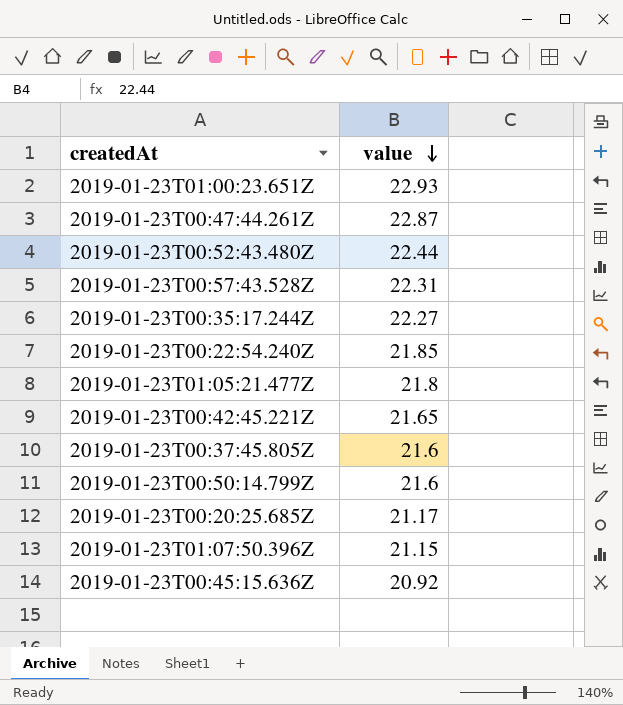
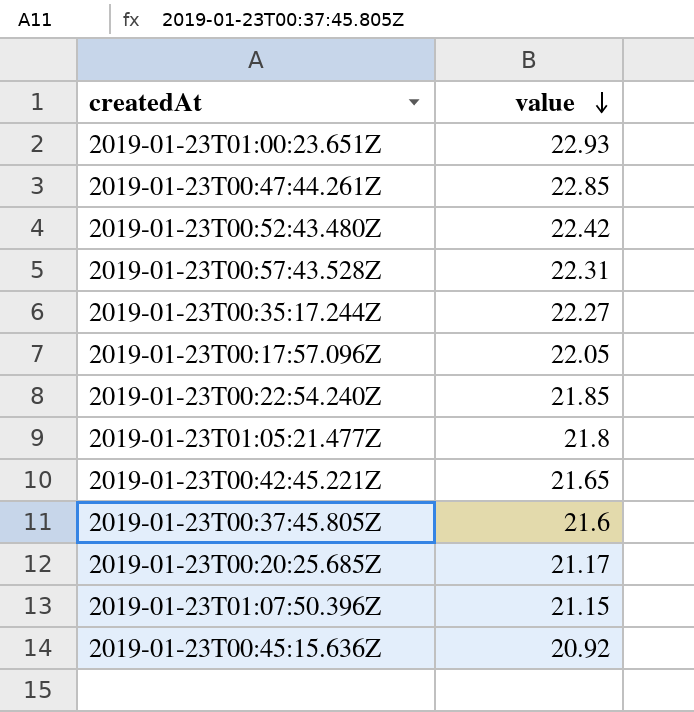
row 2019-01-23T00:50:14.799Z: 21.6 -> none
2019-01-23T00:47:44.261Z | value: 22.87 -> 22.85
2019-01-23T00:52:43.480Z | value: 22.44 -> 22.42
row 2019-01-23T00:17:57.096Z: none -> 22.05

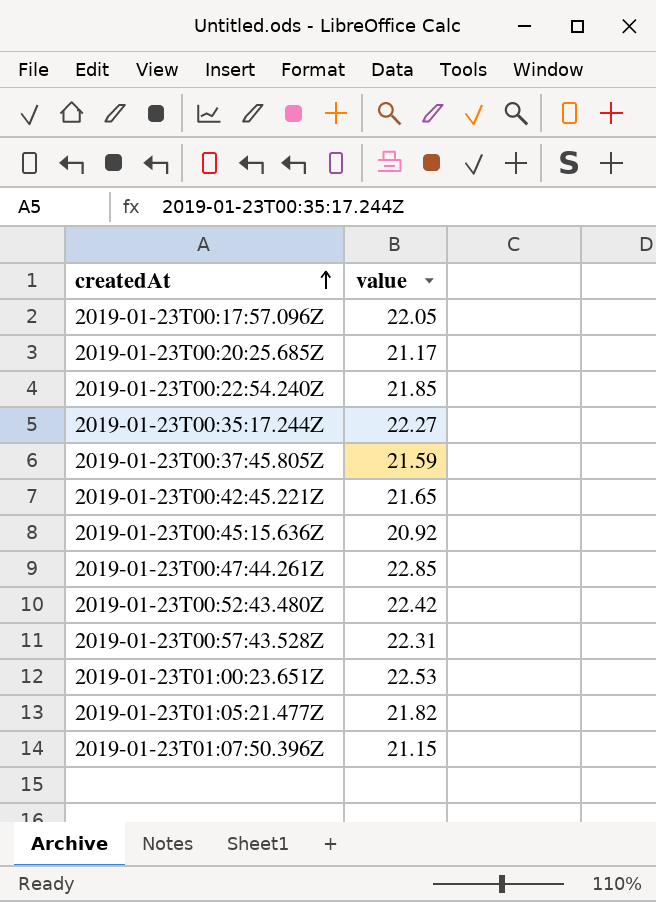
row order: value descending -> createdAt ascending
2019-01-23T00:37:45.805Z | value: 21.6 -> 21.59
2019-01-23T01:00:23.651Z | value: 22.93 -> 22.53
2019-01-23T01:05:21.477Z | value: 21.8 -> 21.82

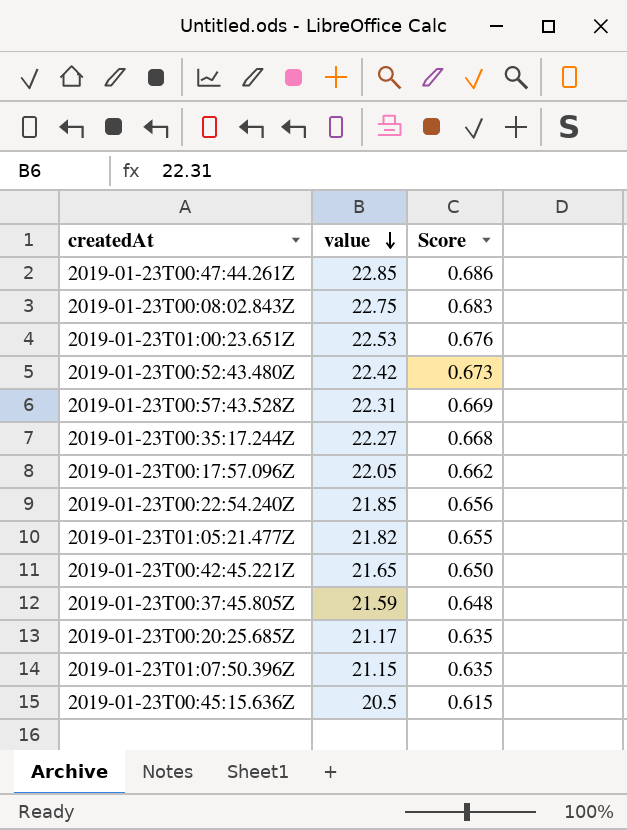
row order: createdAt ascending -> value descending
column Score | formula: none -> [value] * 0.03
row 2019-01-23T00:08:02.843Z: none -> 22.75 | 0.683
2019-01-23T00:45:15.636Z | value: 20.92 -> 20.5

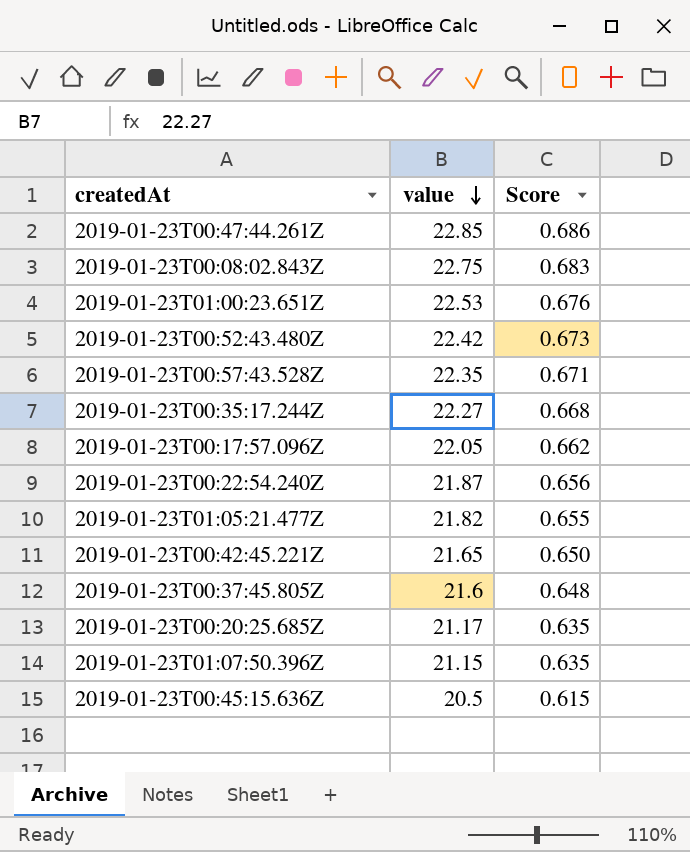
2019-01-23T00:57:43.528Z | value: 22.31 -> 22.35
2019-01-23T00:57:43.528Z | Score: 0.669 -> 0.671
2019-01-23T00:22:54.240Z | value: 21.85 -> 21.87
2019-01-23T00:37:45.805Z | value: 21.59 -> 21.6

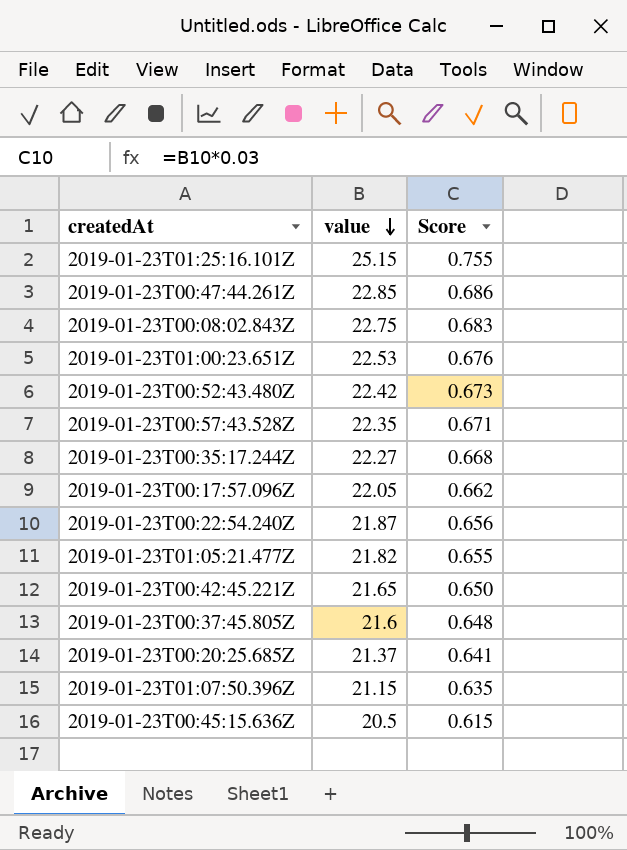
row 2019-01-23T01:25:16.101Z: none -> 25.15 | 0.755
2019-01-23T00:20:25.685Z | value: 21.17 -> 21.37
2019-01-23T00:20:25.685Z | Score: 0.635 -> 0.641

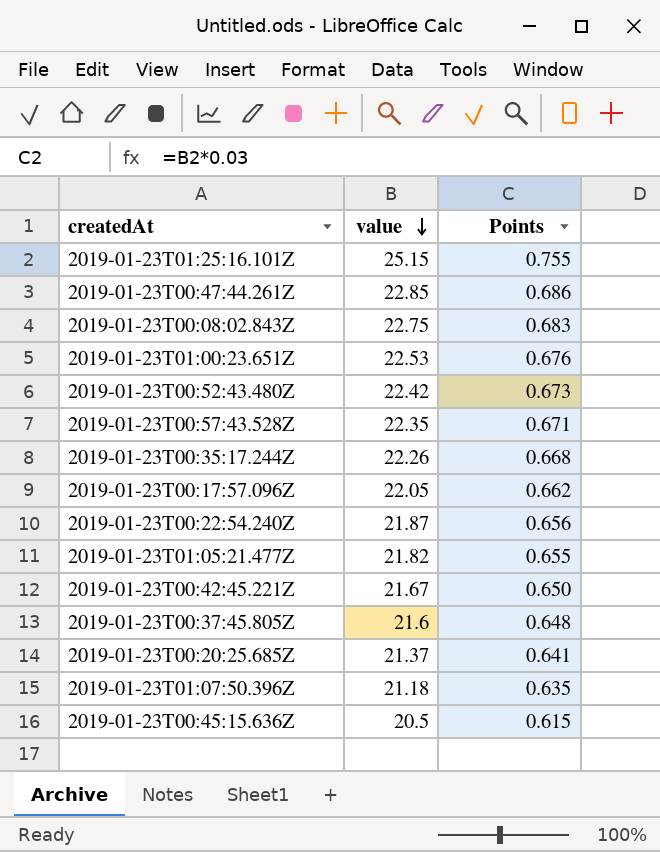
column name: Score -> Points
2019-01-23T00:35:17.244Z | value: 22.27 -> 22.26
2019-01-23T00:42:45.221Z | value: 21.65 -> 21.67
2019-01-23T01:07:50.396Z | value: 21.15 -> 21.18

